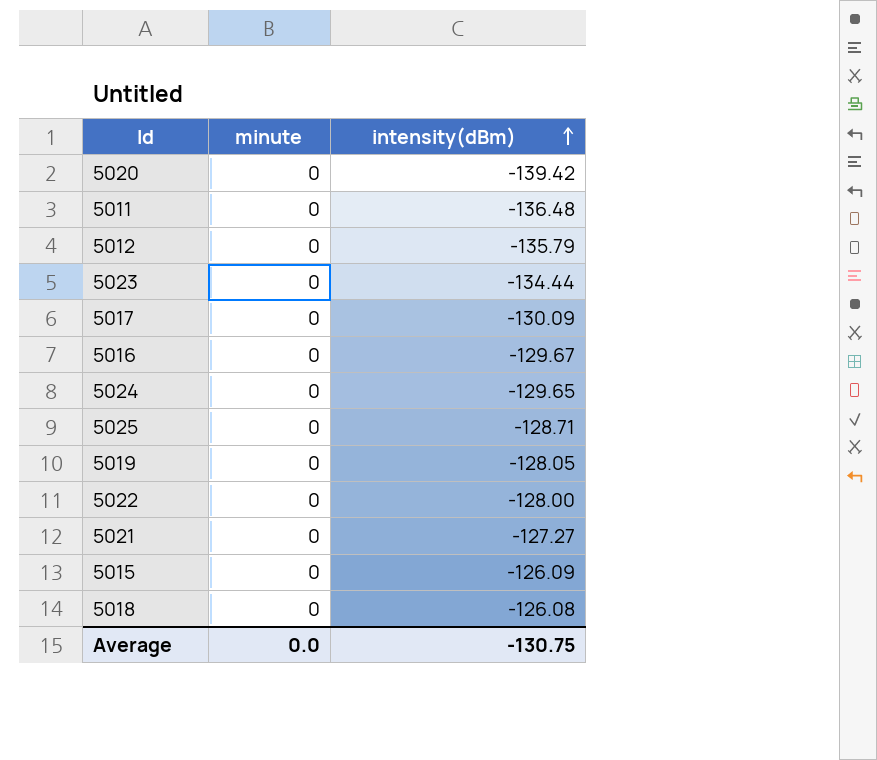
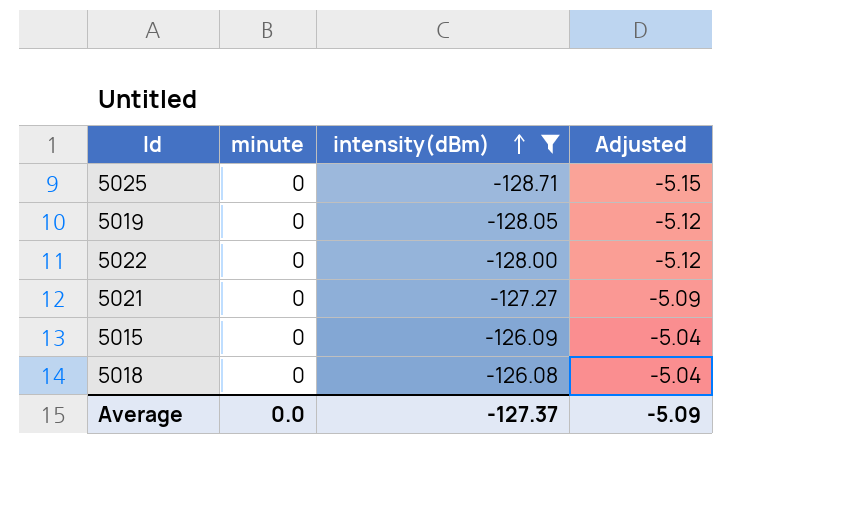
filter: none -> intensity(dBm) >= -128.71
column Adjusted | formula: none -> [intensity(dBm)] * 0.04
Average | intensity(dBm): -130.75 -> -127.37

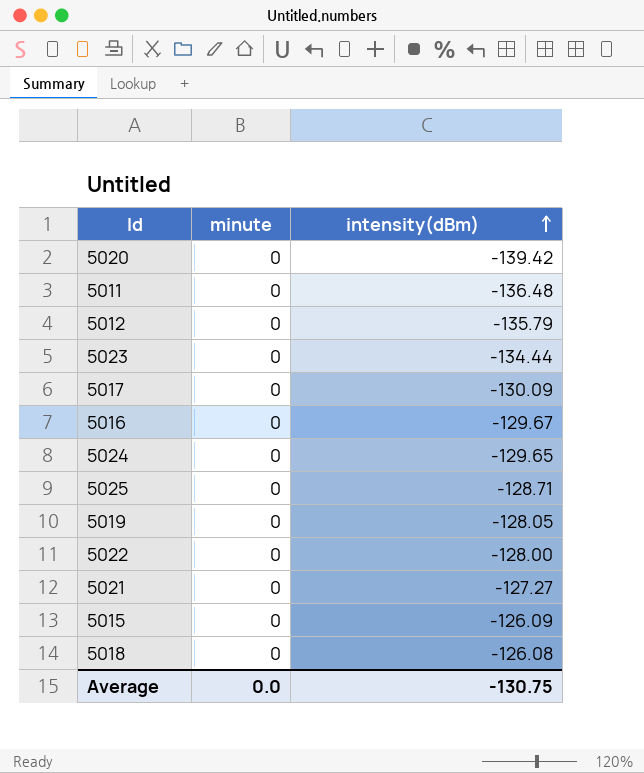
filter: intensity(dBm) >= -128.71 -> none
column Adjusted | formula: [intensity(dBm)] * 0.04 -> none
Average | intensity(dBm): -127.37 -> -130.75

